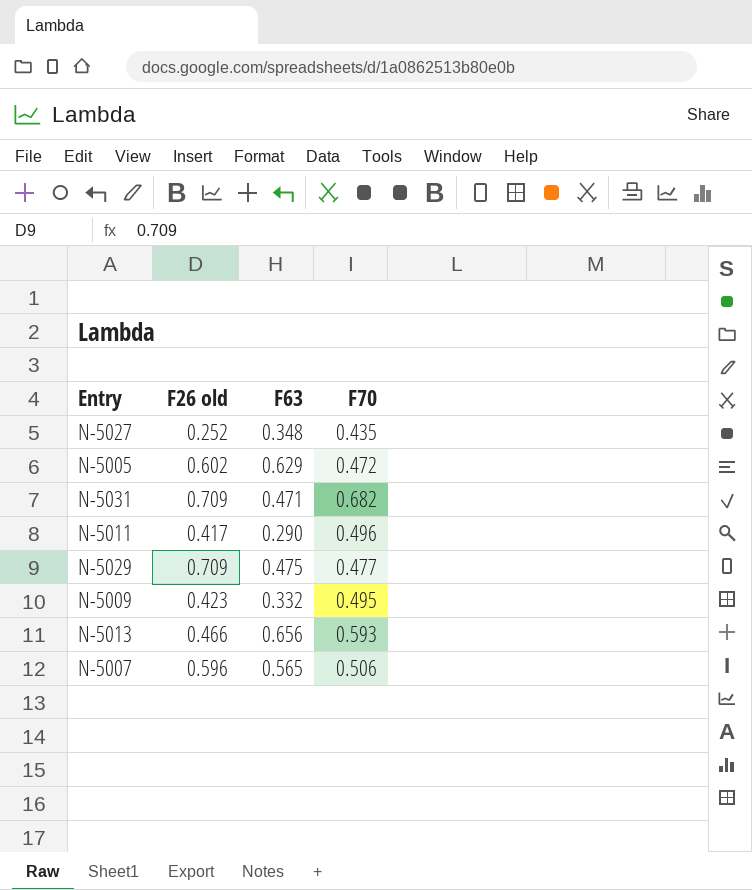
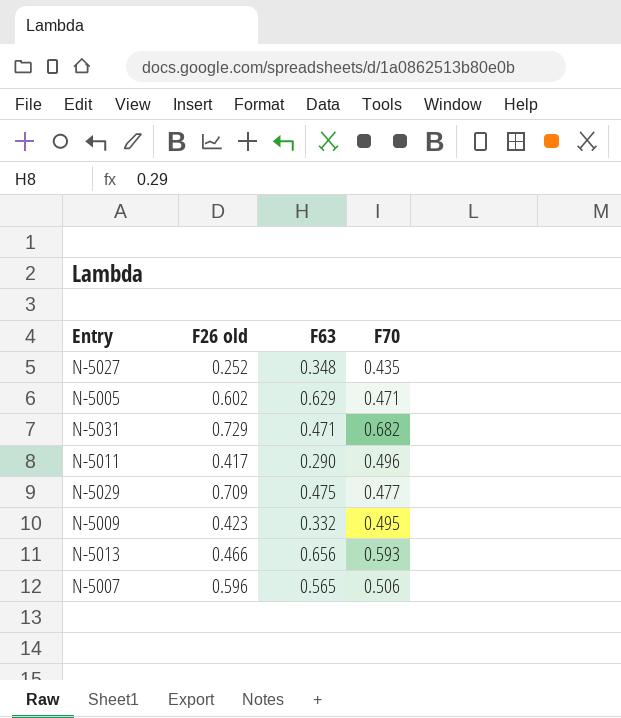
N-5005 | F70: 0.472 -> 0.471
N-5031 | F26 old: 0.709 -> 0.729

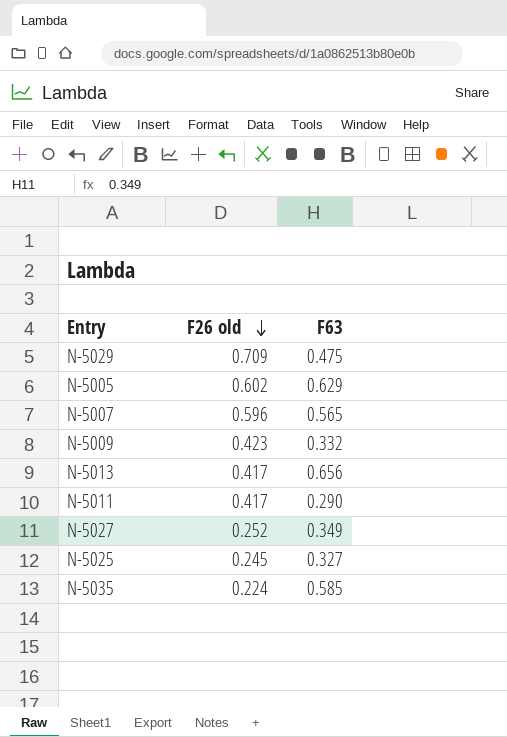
row order: none -> F26 old descending
column F70 | position: 4 -> none
row N-5031: 0.729 | 0.471 | 0.682 -> none
N-5013 | F26 old: 0.466 -> 0.417
N-5027 | F63: 0.348 -> 0.349
row N-5025: none -> 0.245 | 0.327
row N-5035: none -> 0.224 | 0.585

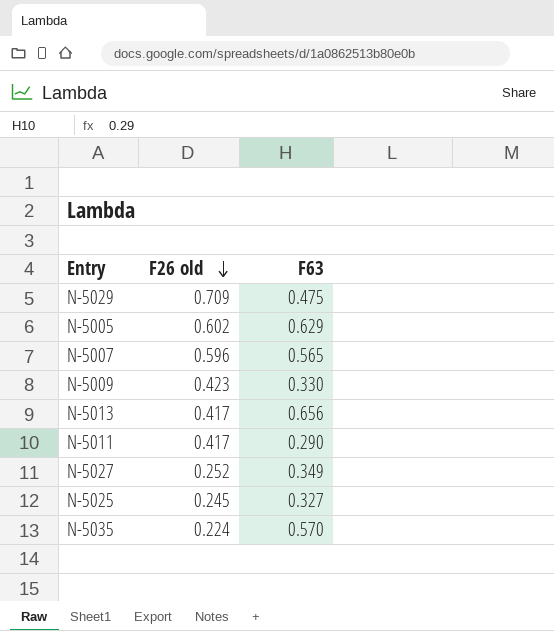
N-5009 | F63: 0.332 -> 0.330
N-5035 | F63: 0.585 -> 0.570

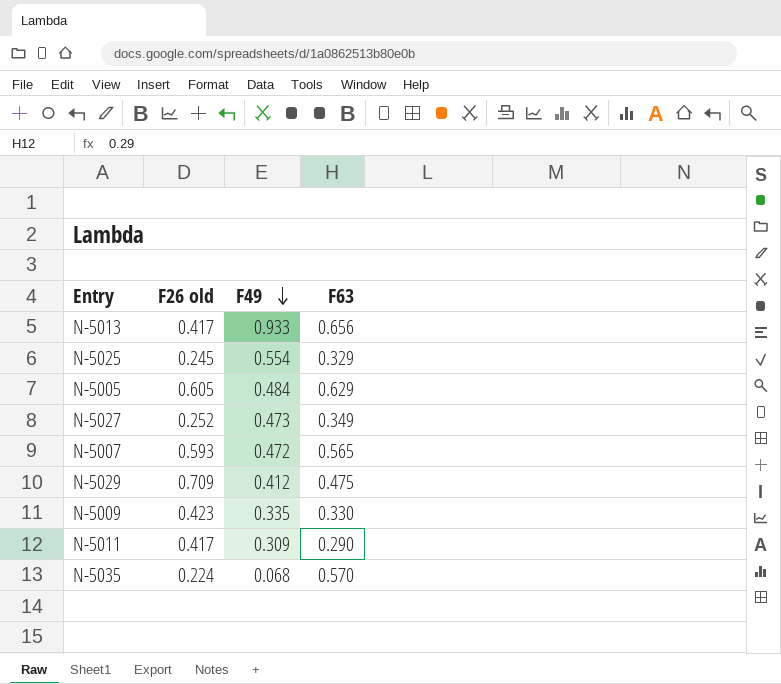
row order: F26 old descending -> F49 descending
column F49 | position: none -> 3
N-5025 | F63: 0.327 -> 0.329
N-5005 | F26 old: 0.602 -> 0.605
N-5007 | F26 old: 0.596 -> 0.593

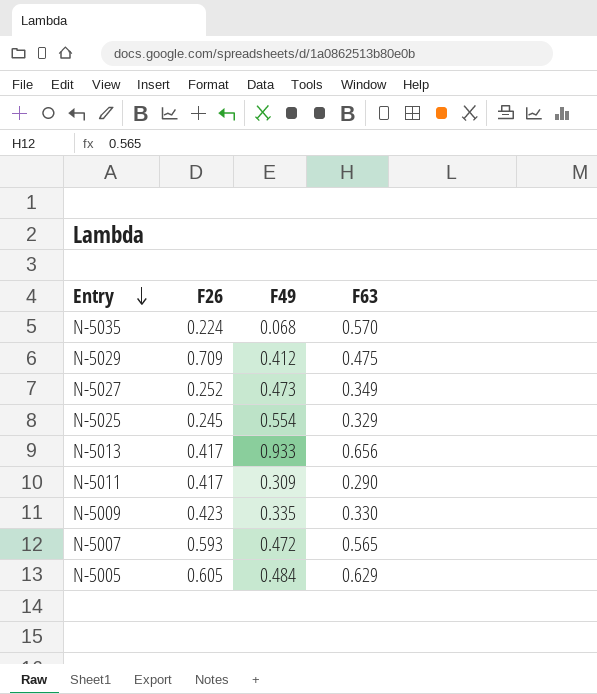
row order: F49 descending -> Entry descending
column name: F26 old -> F26

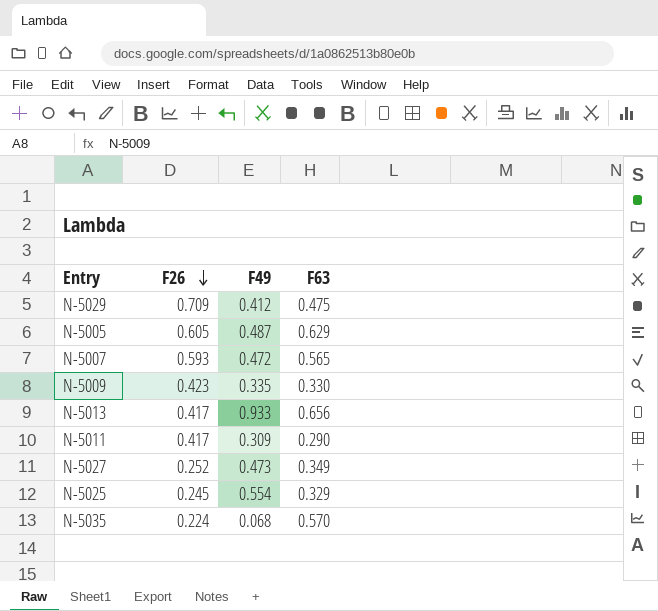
row order: Entry descending -> F26 descending
N-5005 | F49: 0.484 -> 0.487

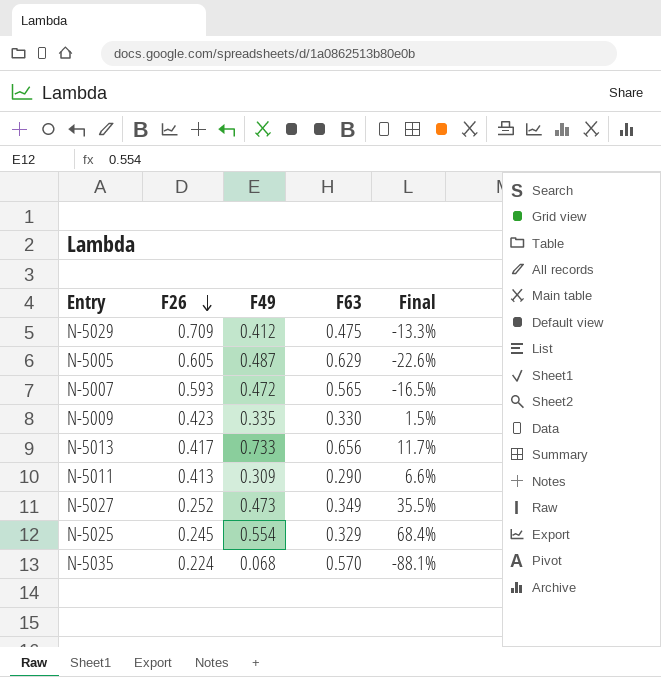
column Final | formula: none -> ([F49] - [F63]) / [F63]
N-5013 | F49: 0.933 -> 0.733
N-5011 | F26: 0.417 -> 0.413

